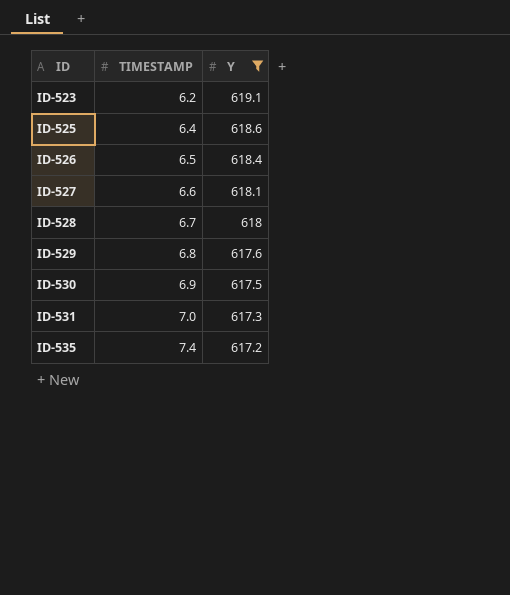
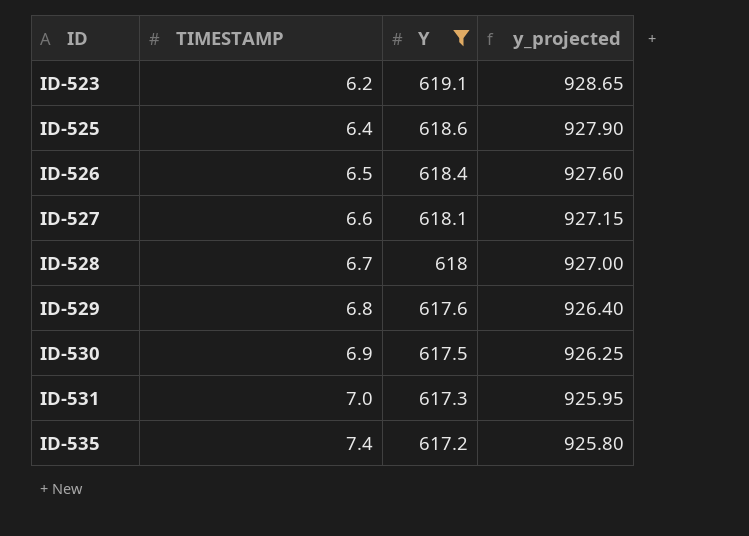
column y_projected | formula: none -> [Y] * 1.5

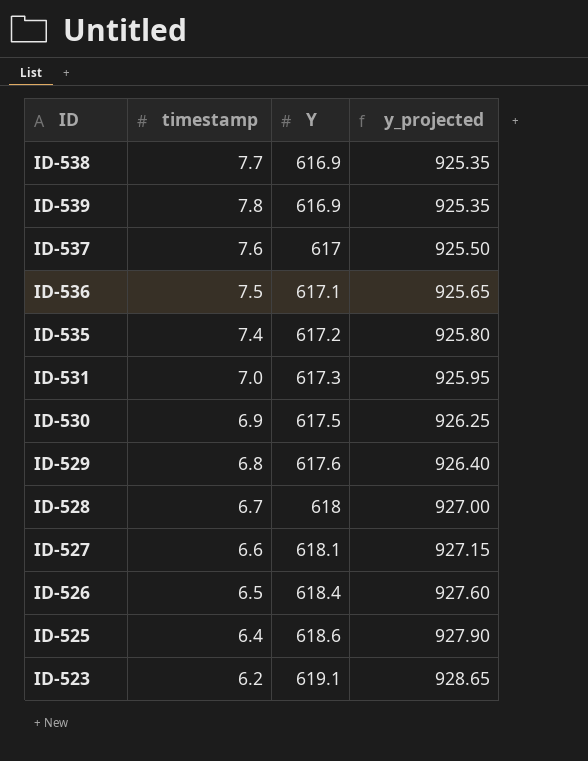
filter: Y >= 617.2 -> none
row order: ID ascending -> Y ascending
column name: TIMESTAMP -> timestamp

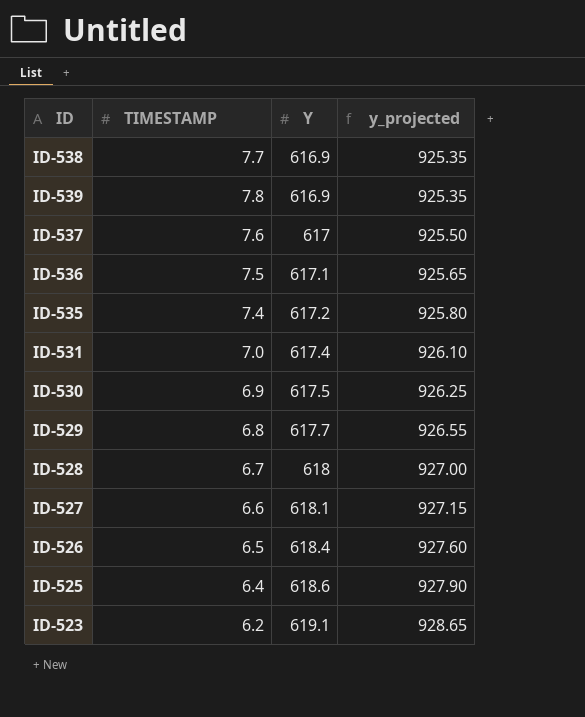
column name: timestamp -> TIMESTAMP
ID-531 | Y: 617.3 -> 617.4
ID-531 | y_projected: 925.95 -> 926.10
ID-529 | Y: 617.6 -> 617.7
ID-529 | y_projected: 926.40 -> 926.55

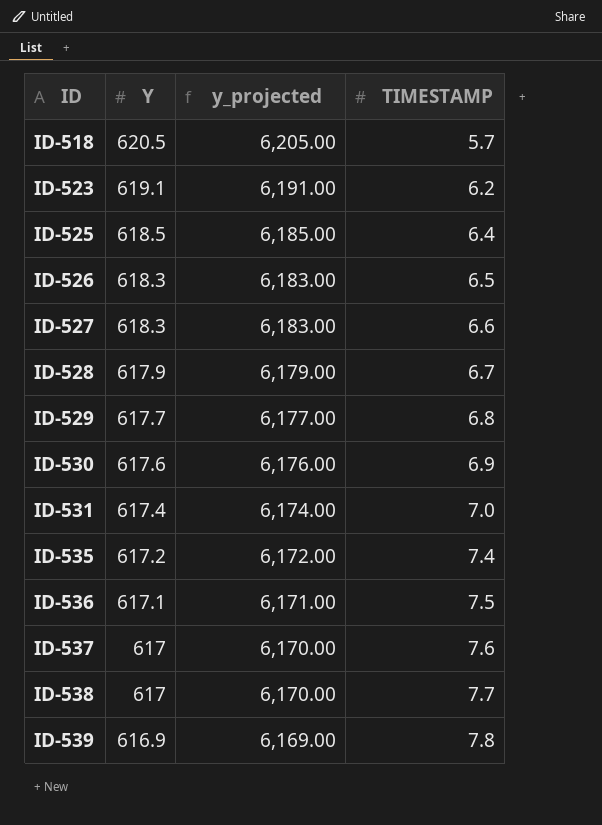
row order: Y ascending -> ID ascending
column y_projected | formula: [Y] * 1.5 -> [Y] * 10
column TIMESTAMP | position: 2 -> 4
row ID-518: none -> 620.5 | 6,205.00 | 5.7
ID-525 | Y: 618.6 -> 618.5
ID-526 | Y: 618.4 -> 618.3
ID-527 | Y: 618.1 -> 618.3
ID-528 | Y: 618 -> 617.9
ID-530 | Y: 617.5 -> 617.6
ID-538 | Y: 616.9 -> 617

